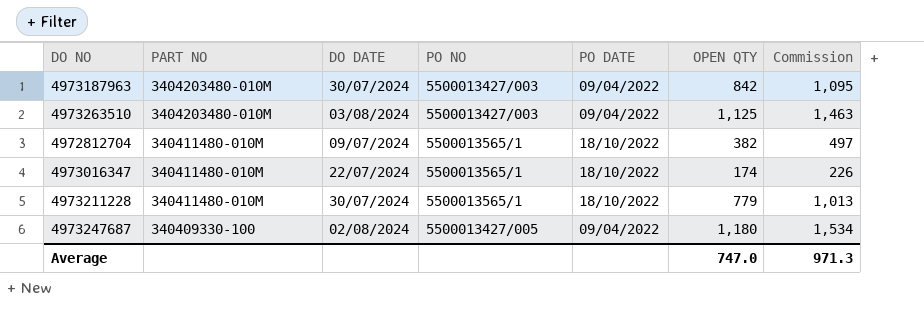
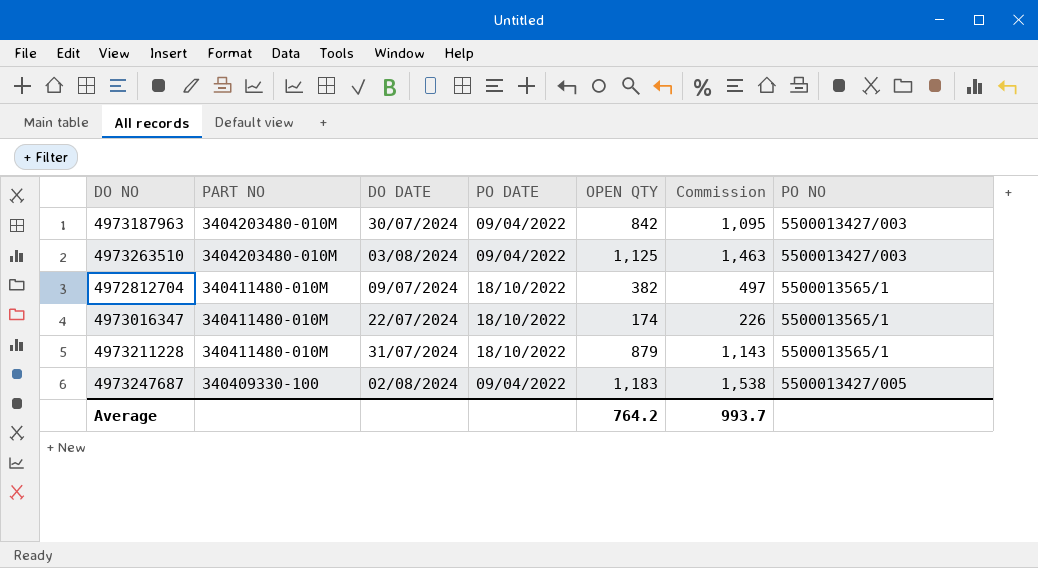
column PO NO | position: 4 -> 7
4973211228 | DO DATE: 30/07/2024 -> 31/07/2024
4973211228 | OPEN QTY: 779 -> 879
4973211228 | Commission: 1,013 -> 1,143
4973247687 | OPEN QTY: 1,180 -> 1,183
4973247687 | Commission: 1,534 -> 1,538
Average | OPEN QTY: 747.0 -> 764.2
Average | Commission: 971.3 -> 993.7

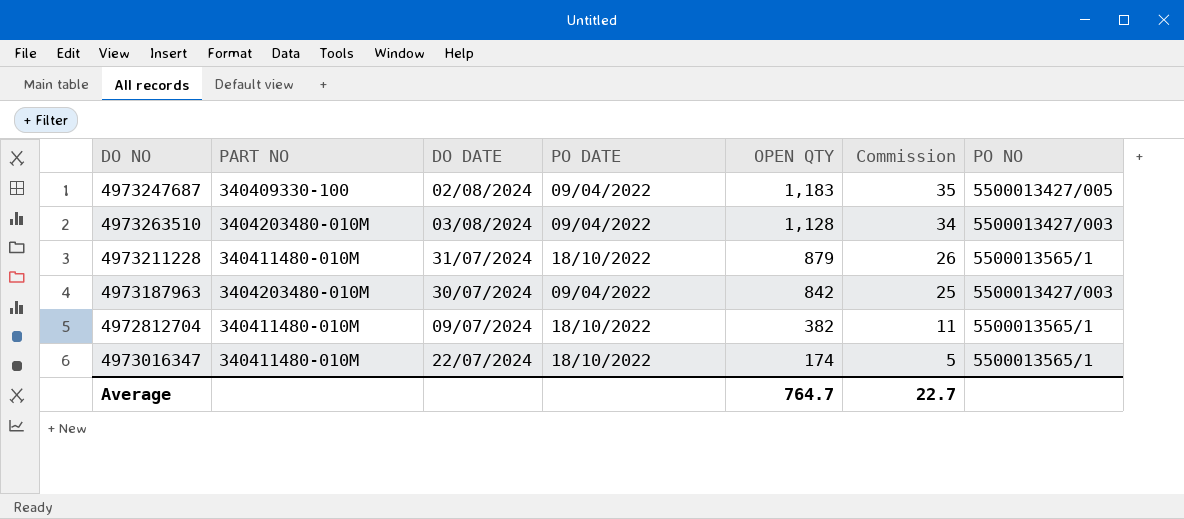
row order: PART NO descending -> OPEN QTY descending
column Commission | formula: [OPEN QTY] * 1.3 -> [OPEN QTY] * 0.03
4973263510 | OPEN QTY: 1,125 -> 1,128
Average | OPEN QTY: 764.2 -> 764.7
Average | Commission: 993.7 -> 22.7

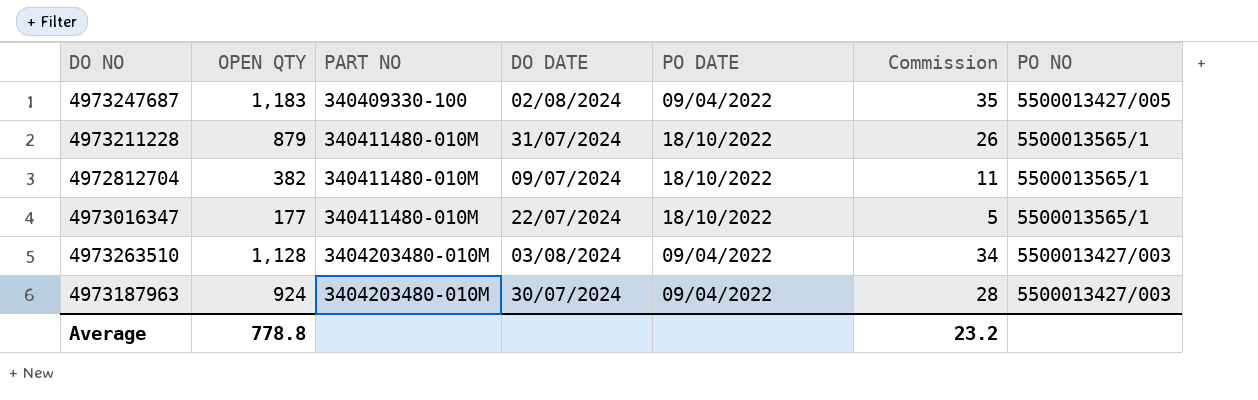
row order: OPEN QTY descending -> PART NO ascending
column OPEN QTY | position: 5 -> 2
4973016347 | OPEN QTY: 174 -> 177
4973187963 | OPEN QTY: 842 -> 924
4973187963 | Commission: 25 -> 28
Average | OPEN QTY: 764.7 -> 778.8
Average | Commission: 22.7 -> 23.2

